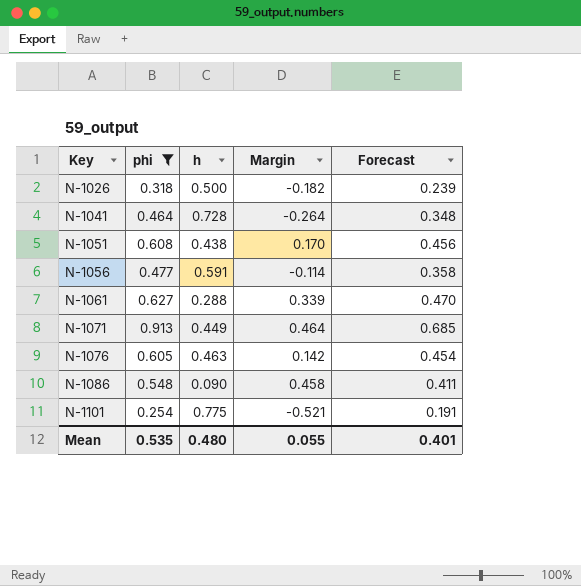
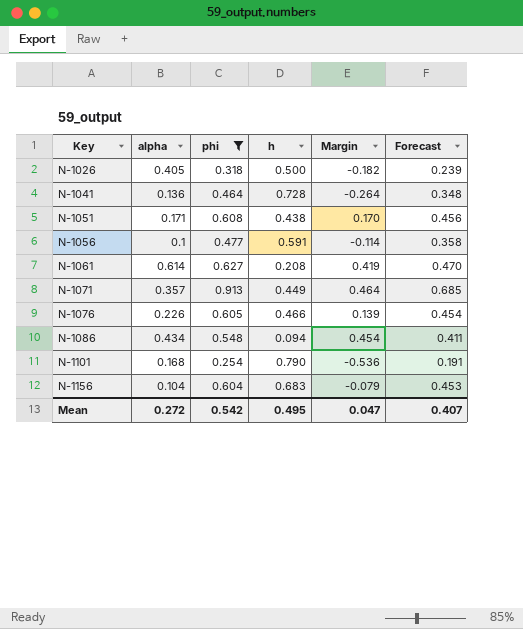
column alpha | position: none -> 2
N-1061 | h: 0.288 -> 0.208
N-1061 | Margin: 0.339 -> 0.419
N-1076 | h: 0.463 -> 0.466
N-1076 | Margin: 0.142 -> 0.139
N-1086 | h: 0.090 -> 0.094
N-1086 | Margin: 0.458 -> 0.454
N-1101 | h: 0.775 -> 0.790
N-1101 | Margin: -0.521 -> -0.536
row N-1156: none -> 0.104 | 0.604 | 0.683 | -0.079 | 0.453
Mean | phi: 0.535 -> 0.542
Mean | h: 0.480 -> 0.495
Mean | Margin: 0.055 -> 0.047
Mean | Forecast: 0.401 -> 0.407

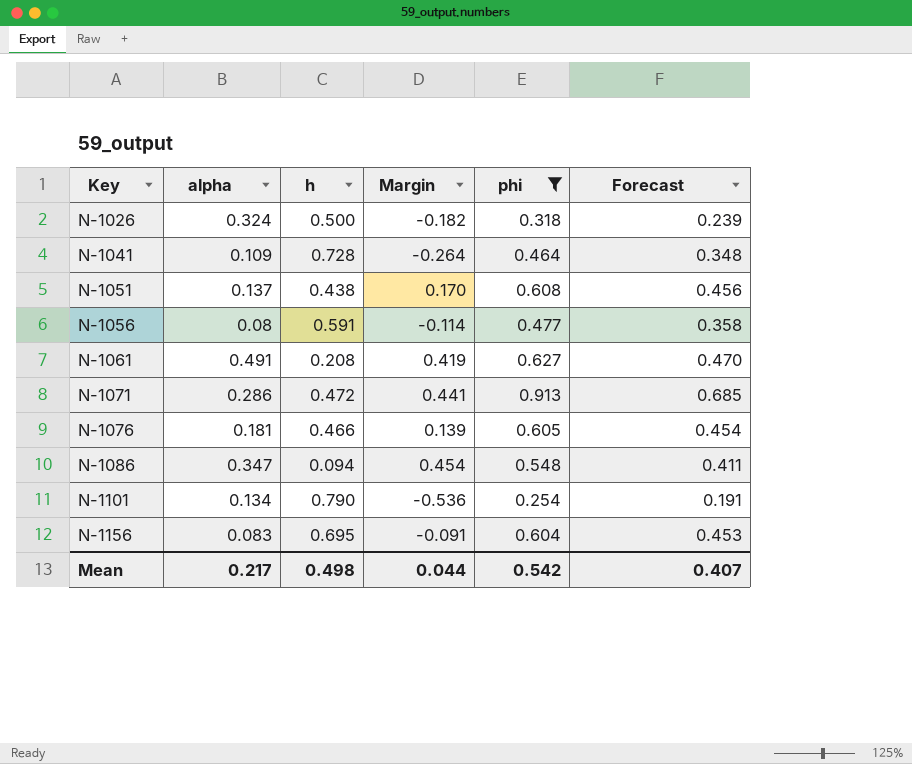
column phi | position: 3 -> 5
N-1026 | alpha: 0.405 -> 0.324
N-1041 | alpha: 0.136 -> 0.109
N-1051 | alpha: 0.171 -> 0.137
N-1056 | alpha: 0.1 -> 0.08
N-1061 | alpha: 0.614 -> 0.491
N-1071 | alpha: 0.357 -> 0.286
N-1071 | h: 0.449 -> 0.472
N-1071 | Margin: 0.464 -> 0.441
N-1076 | alpha: 0.226 -> 0.181
N-1086 | alpha: 0.434 -> 0.347
N-1101 | alpha: 0.168 -> 0.134
N-1156 | alpha: 0.104 -> 0.083
N-1156 | h: 0.683 -> 0.695
N-1156 | Margin: -0.079 -> -0.091
Mean | alpha: 0.272 -> 0.217
Mean | h: 0.495 -> 0.498
Mean | Margin: 0.047 -> 0.044

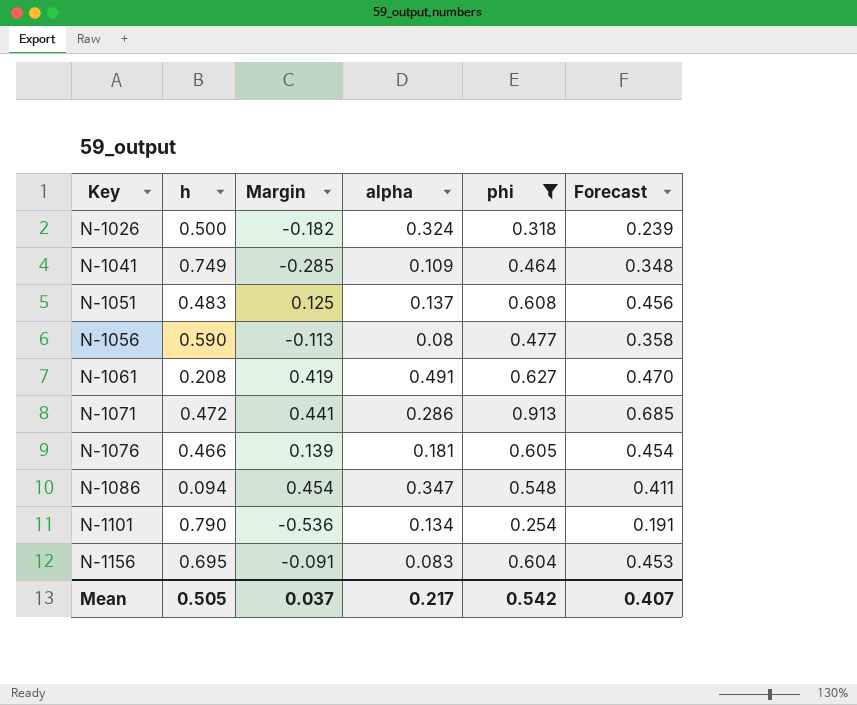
column alpha | position: 2 -> 4
N-1041 | h: 0.728 -> 0.749
N-1041 | Margin: -0.264 -> -0.285
N-1051 | h: 0.438 -> 0.483
N-1051 | Margin: 0.170 -> 0.125
N-1056 | h: 0.591 -> 0.590
N-1056 | Margin: -0.114 -> -0.113
Mean | h: 0.498 -> 0.505
Mean | Margin: 0.044 -> 0.037

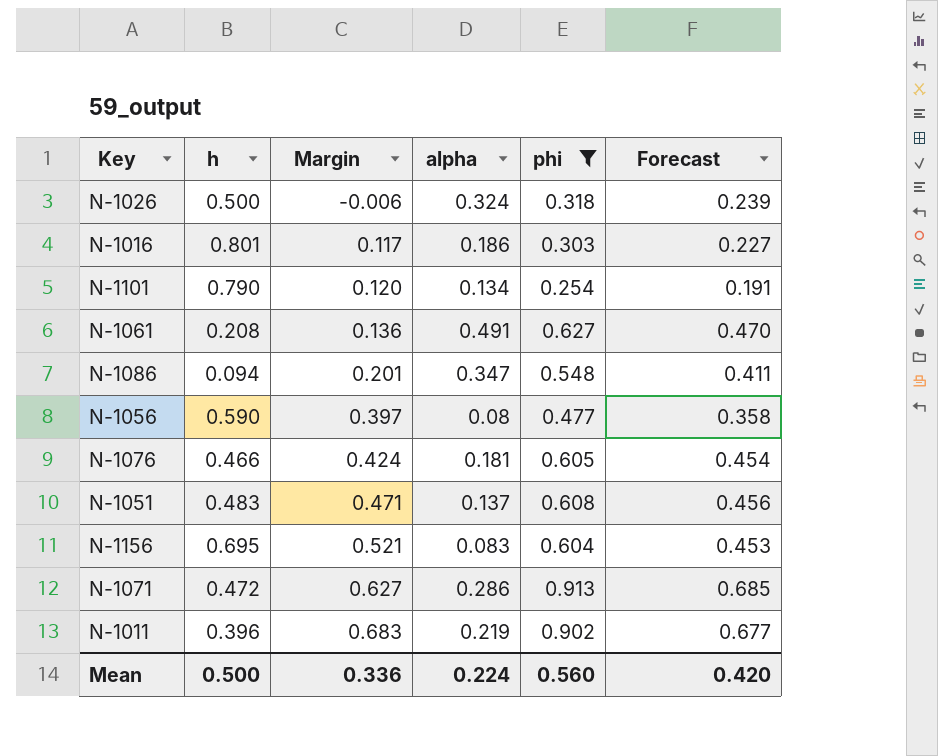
row order: Key ascending -> Margin ascending
column Margin | formula: [phi] - [h] -> [phi] - [alpha]
row N-1041: 0.749 | -0.285 | 0.109 | 0.464 | 0.348 -> none
row N-1016: none -> 0.801 | 0.117 | 0.186 | 0.303 | 0.227
row N-1011: none -> 0.396 | 0.683 | 0.219 | 0.902 | 0.677
Mean | h: 0.505 -> 0.500
Mean | Margin: 0.037 -> 0.336
Mean | alpha: 0.217 -> 0.224
Mean | phi: 0.542 -> 0.560
Mean | Forecast: 0.407 -> 0.420

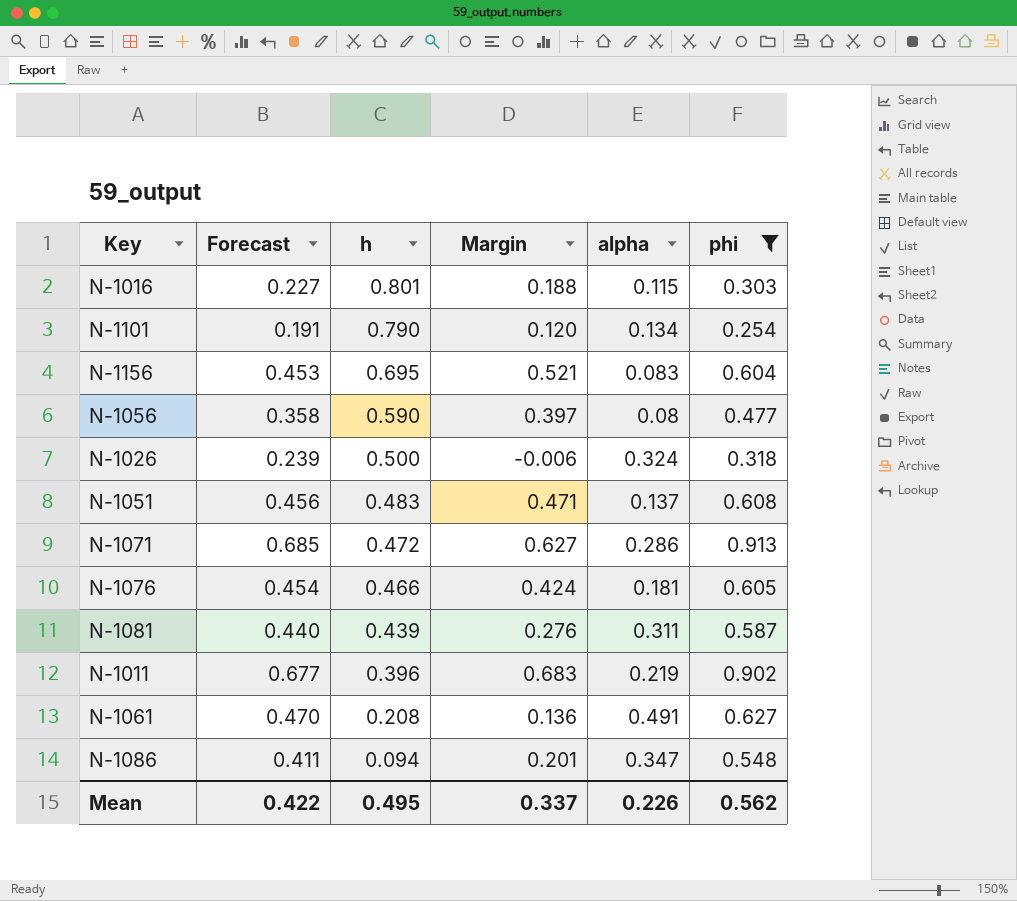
row order: Margin ascending -> h descending
column Forecast | position: 6 -> 2
N-1016 | Margin: 0.117 -> 0.188
N-1016 | alpha: 0.186 -> 0.115
row N-1081: none -> 0.440 | 0.439 | 0.276 | 0.311 | 0.587
Mean | Forecast: 0.420 -> 0.422
Mean | h: 0.500 -> 0.495
Mean | Margin: 0.336 -> 0.337
Mean | alpha: 0.224 -> 0.226
Mean | phi: 0.560 -> 0.562

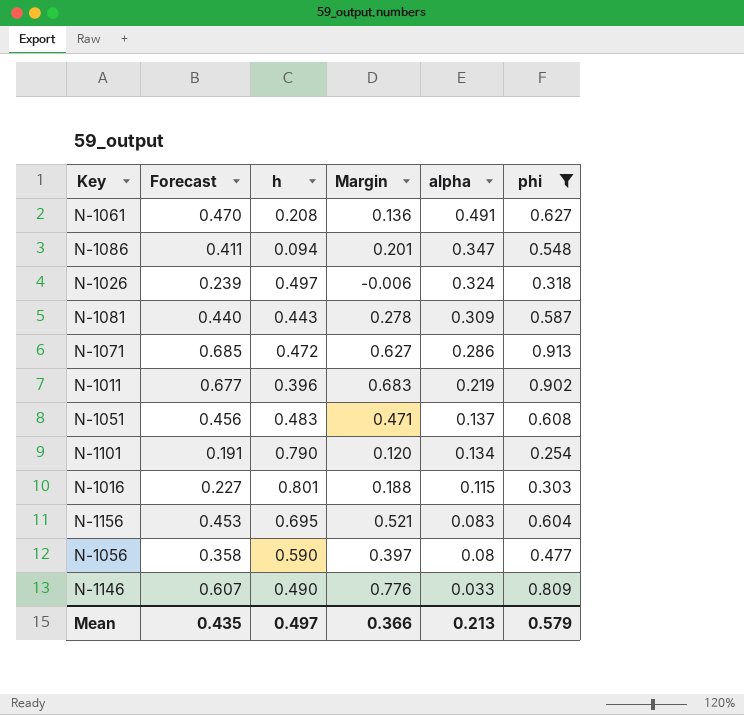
row order: h descending -> alpha descending
row N-1076: 0.454 | 0.466 | 0.424 | 0.181 | 0.605 -> none
N-1026 | h: 0.500 -> 0.497
N-1081 | h: 0.439 -> 0.443
N-1081 | Margin: 0.276 -> 0.278
N-1081 | alpha: 0.311 -> 0.309
row N-1146: none -> 0.607 | 0.490 | 0.776 | 0.033 | 0.809
Mean | Forecast: 0.422 -> 0.435
Mean | h: 0.495 -> 0.497
Mean | Margin: 0.337 -> 0.366
Mean | alpha: 0.226 -> 0.213
Mean | phi: 0.562 -> 0.579

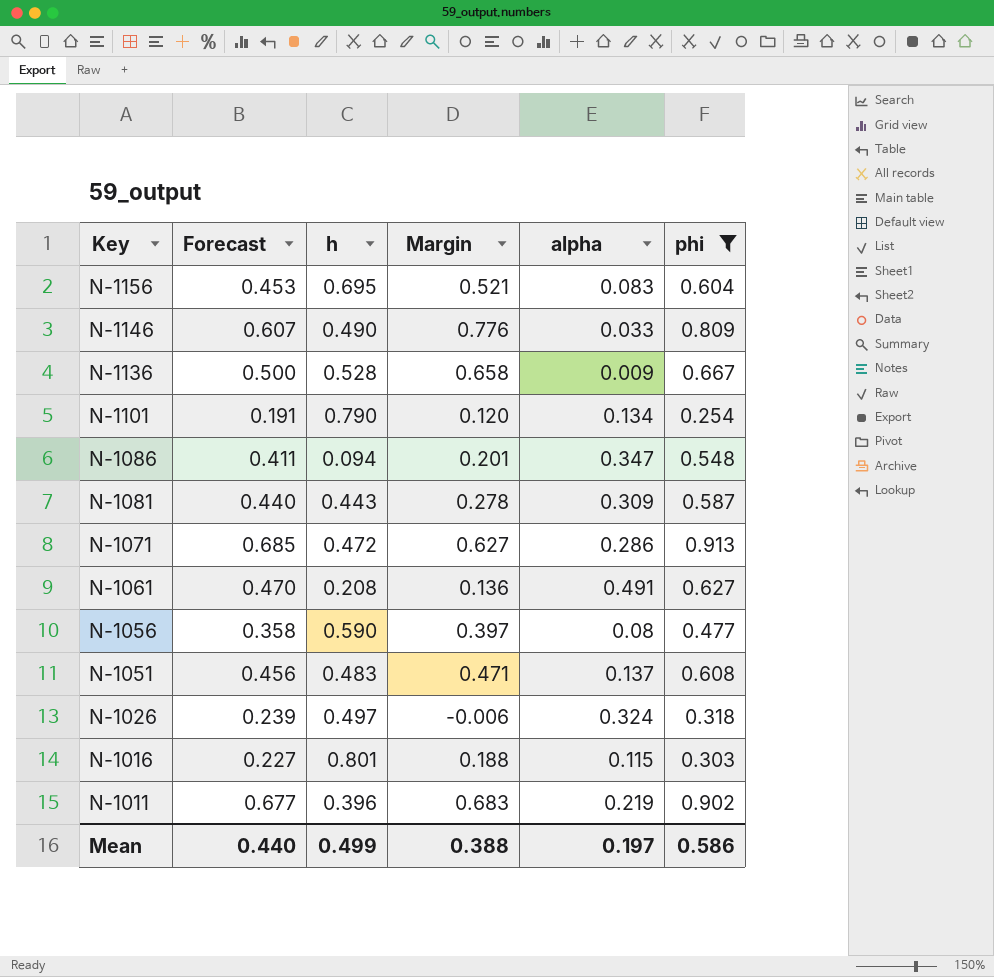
row order: alpha descending -> Key descending
row N-1136: none -> 0.500 | 0.528 | 0.658 | 0.009 | 0.667
Mean | Forecast: 0.435 -> 0.440
Mean | h: 0.497 -> 0.499
Mean | Margin: 0.366 -> 0.388
Mean | alpha: 0.213 -> 0.197
Mean | phi: 0.579 -> 0.586

